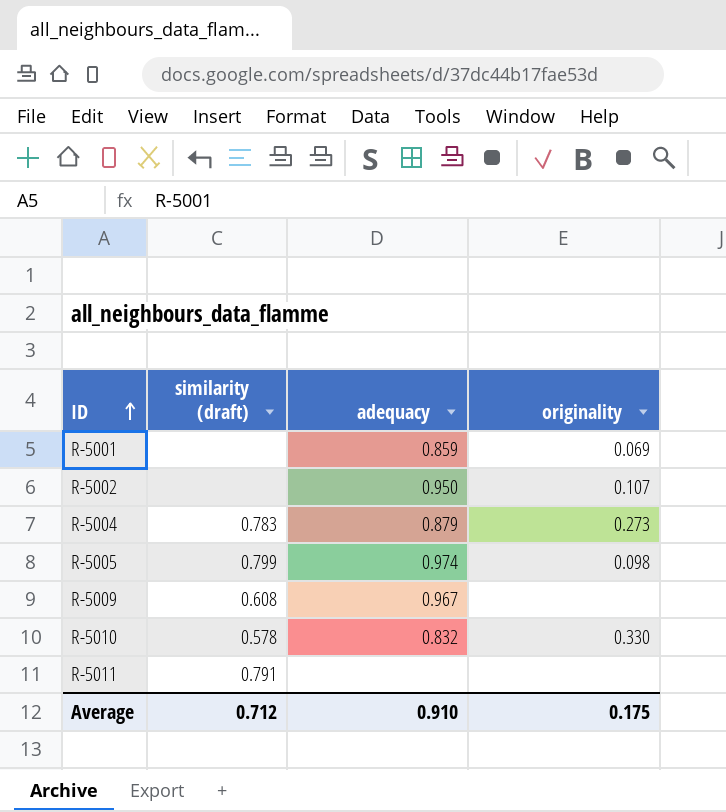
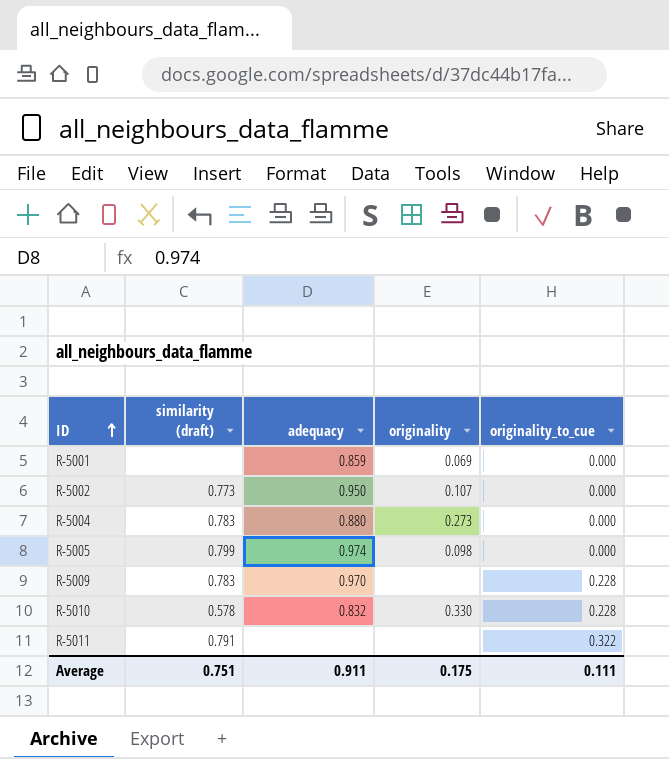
column originality_to_cue | position: none -> 5
R-5002 | similarity (draft): none -> 0.773
R-5004 | adequacy: 0.879 -> 0.880
R-5009 | similarity (draft): 0.608 -> 0.783
R-5009 | adequacy: 0.967 -> 0.970
Average | similarity (draft): 0.712 -> 0.751
Average | adequacy: 0.910 -> 0.911

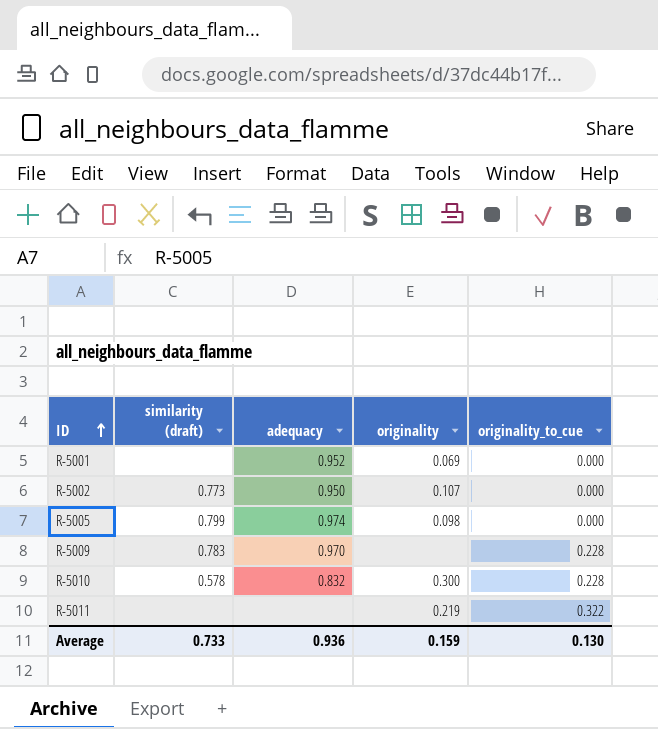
row R-5004: 0.783 | 0.880 | 0.273 | 0.000 -> none
R-5001 | adequacy: 0.859 -> 0.952
R-5010 | originality: 0.330 -> 0.300
R-5011 | similarity (draft): 0.791 -> none
R-5011 | originality: none -> 0.219
Average | similarity (draft): 0.751 -> 0.733
Average | adequacy: 0.911 -> 0.936
Average | originality: 0.175 -> 0.159
Average | originality_to_cue: 0.111 -> 0.130

